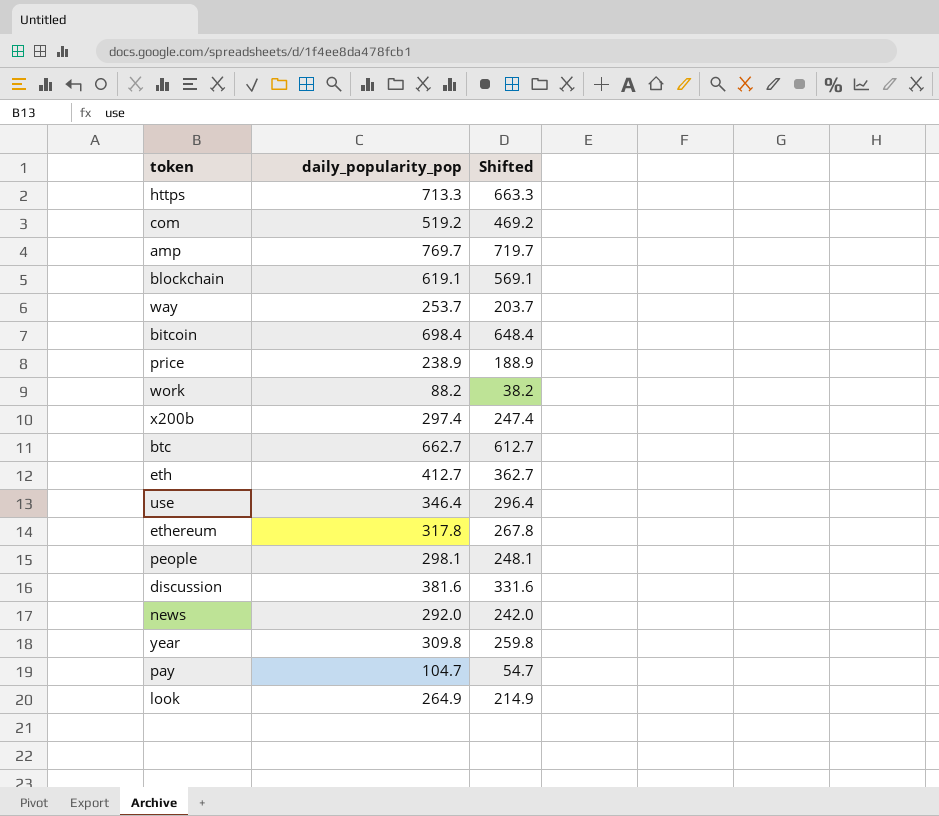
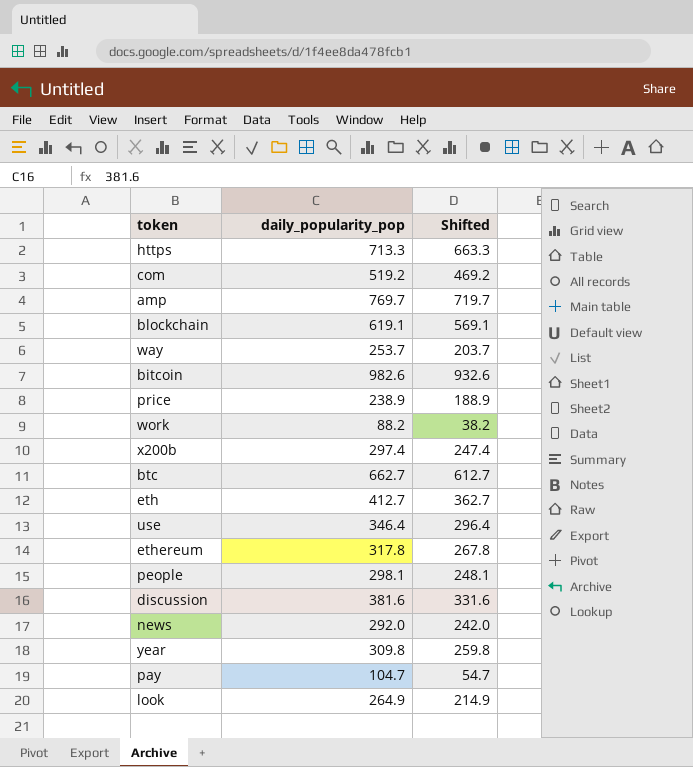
bitcoin | daily_popularity_pop: 698.4 -> 982.6
bitcoin | Shifted: 648.4 -> 932.6

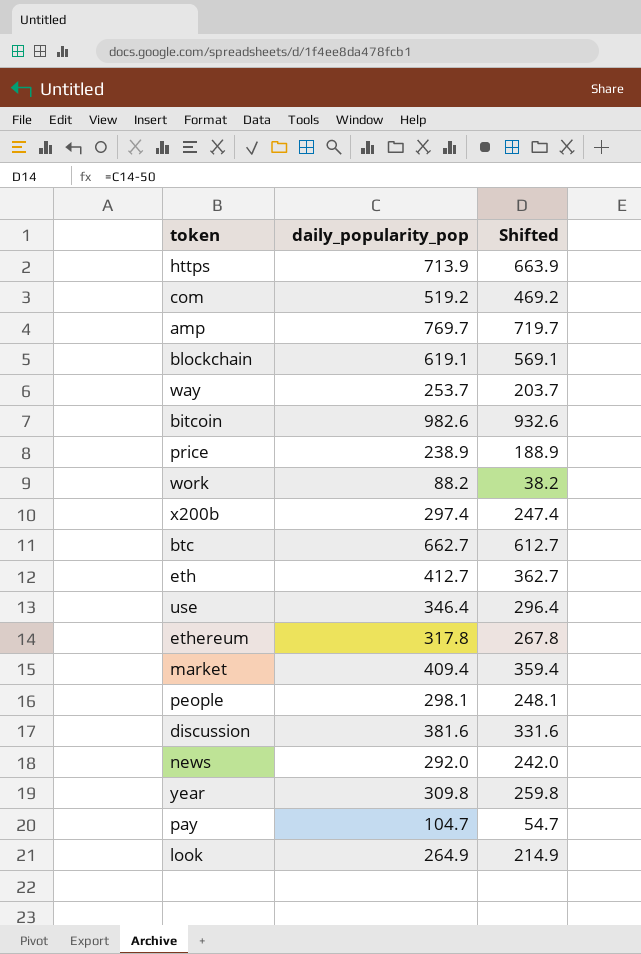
https | daily_popularity_pop: 713.3 -> 713.9
https | Shifted: 663.3 -> 663.9
row market: none -> 409.4 | 359.4

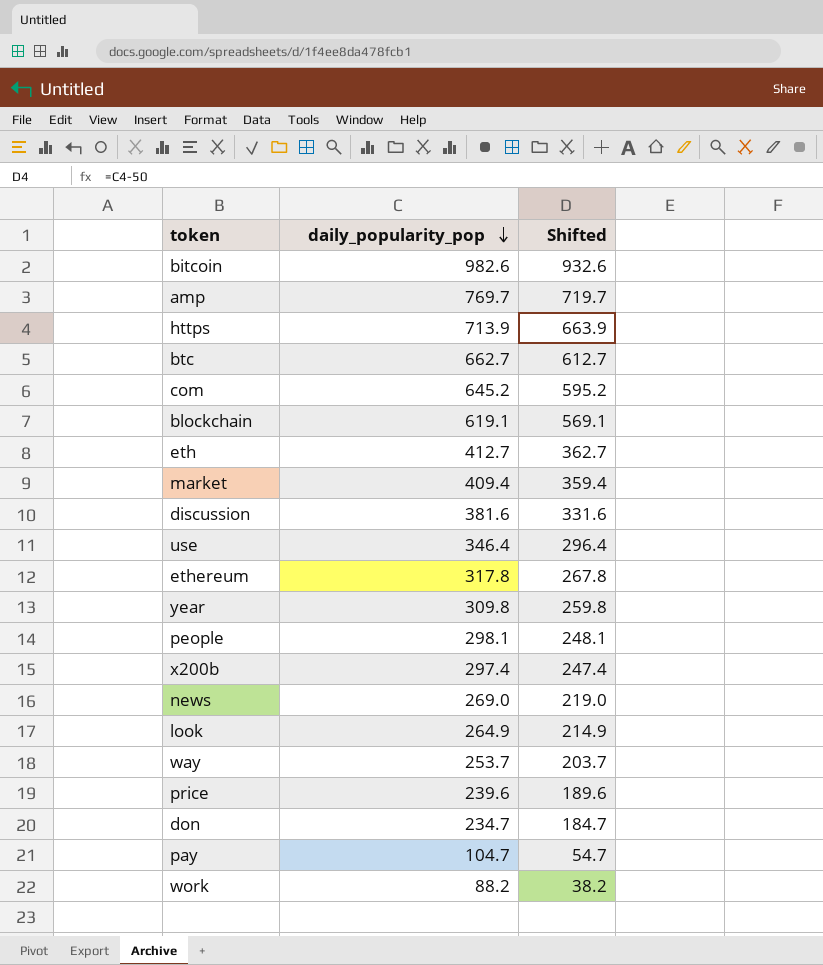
row order: none -> daily_popularity_pop descending
com | daily_popularity_pop: 519.2 -> 645.2
com | Shifted: 469.2 -> 595.2
news | daily_popularity_pop: 292.0 -> 269.0
news | Shifted: 242.0 -> 219.0
price | daily_popularity_pop: 238.9 -> 239.6
price | Shifted: 188.9 -> 189.6
row don: none -> 234.7 | 184.7

